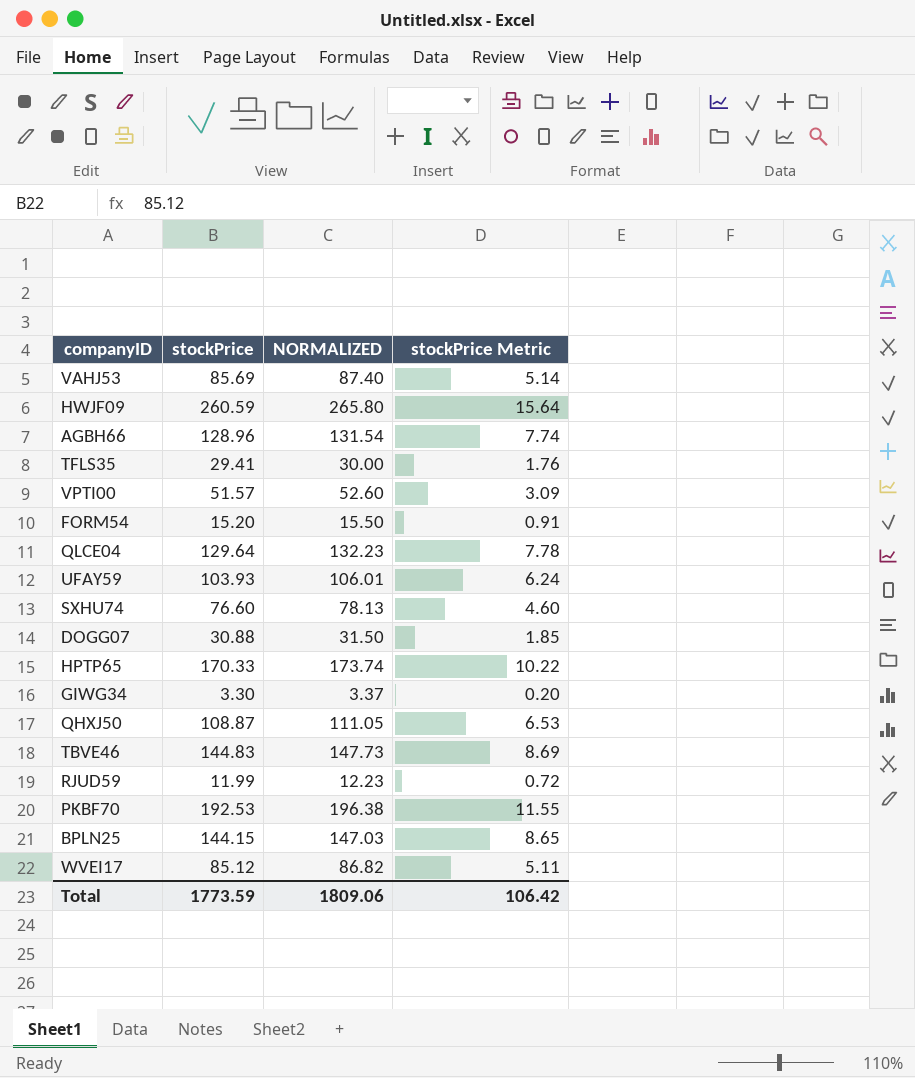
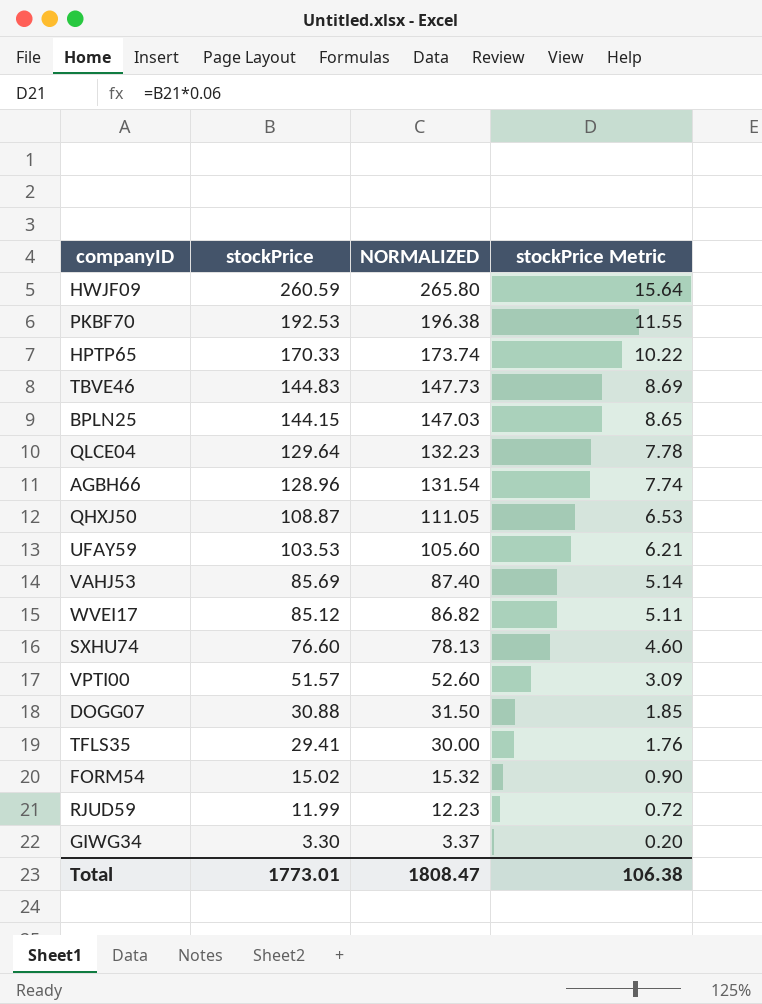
row order: none -> stockPrice descending
UFAY59 | stockPrice: 103.93 -> 103.53
UFAY59 | NORMALIZED: 106.01 -> 105.60
UFAY59 | stockPrice Metric: 6.24 -> 6.21
FORM54 | stockPrice: 15.20 -> 15.02
FORM54 | NORMALIZED: 15.50 -> 15.32
FORM54 | stockPrice Metric: 0.91 -> 0.90
Total | stockPrice: 1773.59 -> 1773.01
Total | NORMALIZED: 1809.06 -> 1808.47
Total | stockPrice Metric: 106.42 -> 106.38

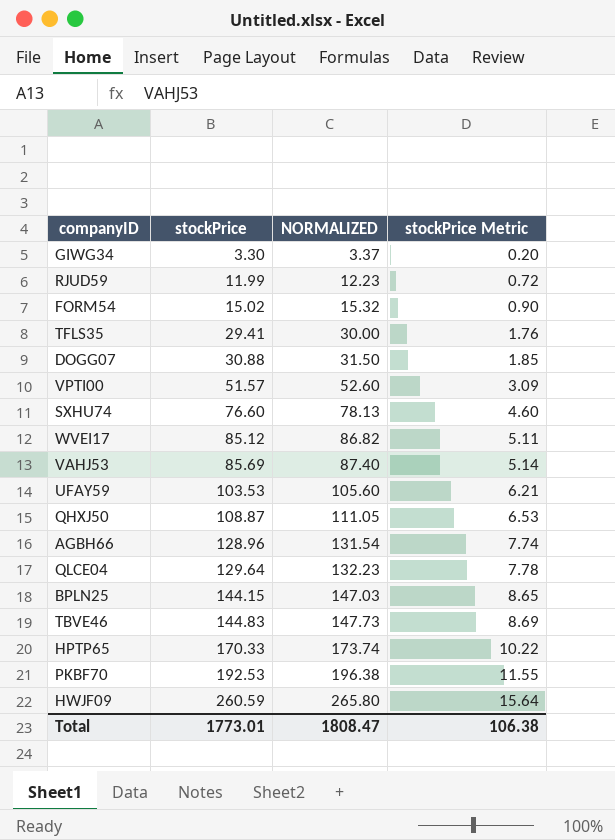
row order: stockPrice descending -> stockPrice ascending

